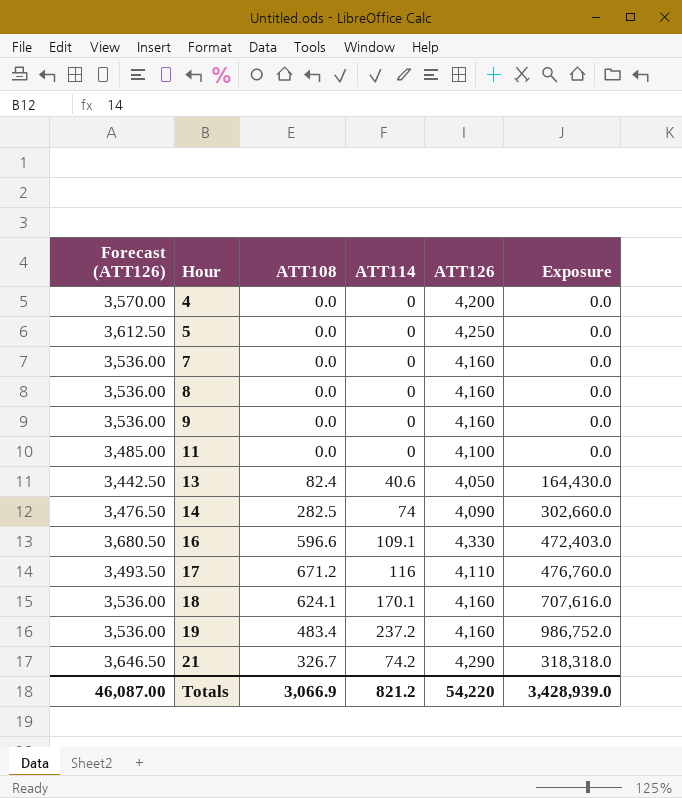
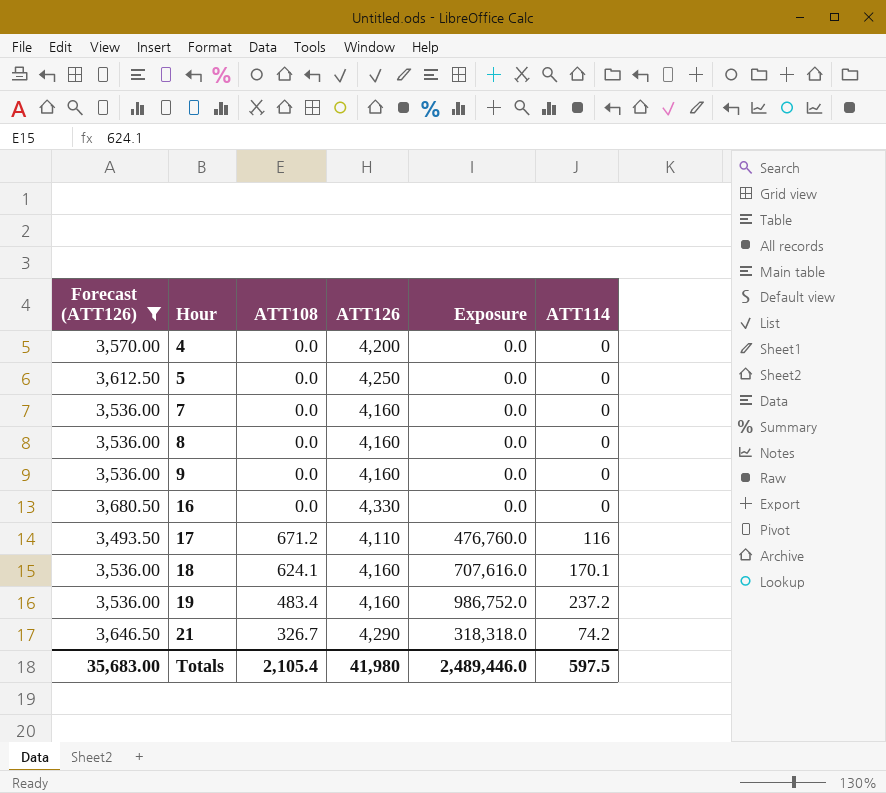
filter: none -> Forecast (ATT126) >= 3,493.50
column ATT114 | position: 4 -> 6
16 | ATT108: 596.6 -> 0.0
16 | Exposure: 472,403.0 -> 0.0
16 | ATT114: 109.1 -> 0
Totals | Forecast (ATT126): 46,087.00 -> 35,683.00
Totals | ATT108: 3,066.9 -> 2,105.4
Totals | ATT126: 54,220 -> 41,980
Totals | Exposure: 3,428,939.0 -> 2,489,446.0
Totals | ATT114: 821.2 -> 597.5

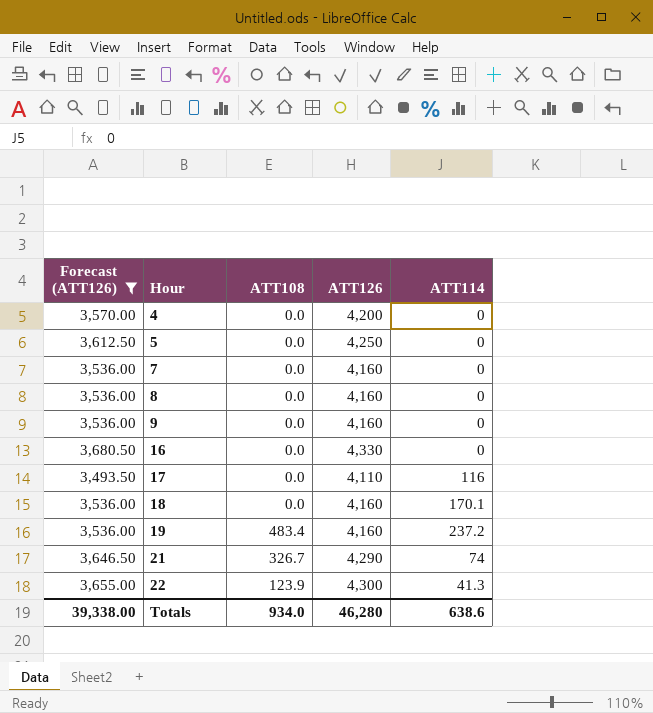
column Exposure | formula: [ATT126] * [ATT114] -> none
17 | ATT108: 671.2 -> 0.0
18 | ATT108: 624.1 -> 0.0
21 | ATT114: 74.2 -> 74
row 22: none -> 3,655.00 | 123.9 | 4,300 | 41.3
Totals | Forecast (ATT126): 35,683.00 -> 39,338.00
Totals | ATT108: 2,105.4 -> 934.0
Totals | ATT126: 41,980 -> 46,280
Totals | ATT114: 597.5 -> 638.6

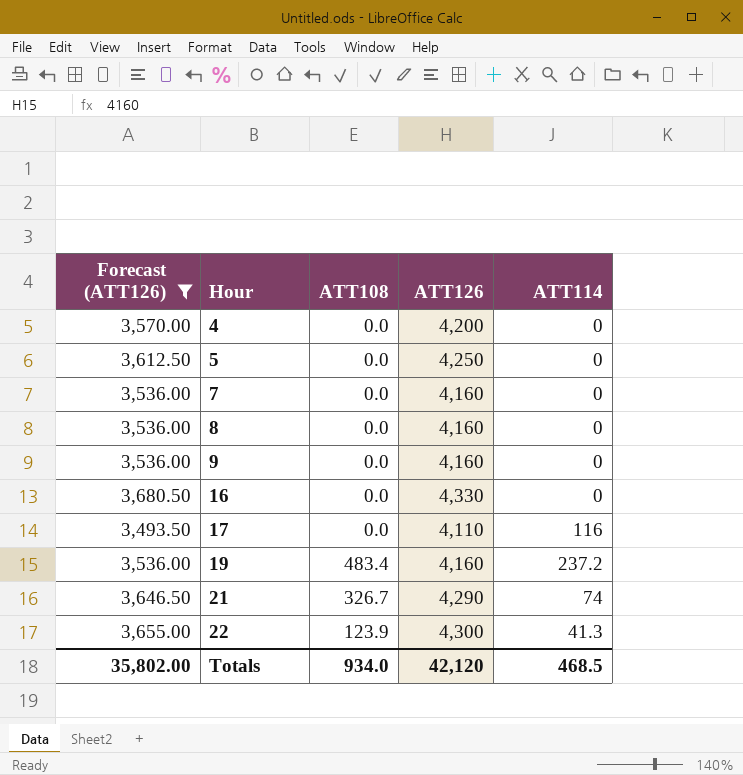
row 18: 3,536.00 | 0.0 | 4,160 | 170.1 -> none
Totals | Forecast (ATT126): 39,338.00 -> 35,802.00
Totals | ATT126: 46,280 -> 42,120
Totals | ATT114: 638.6 -> 468.5

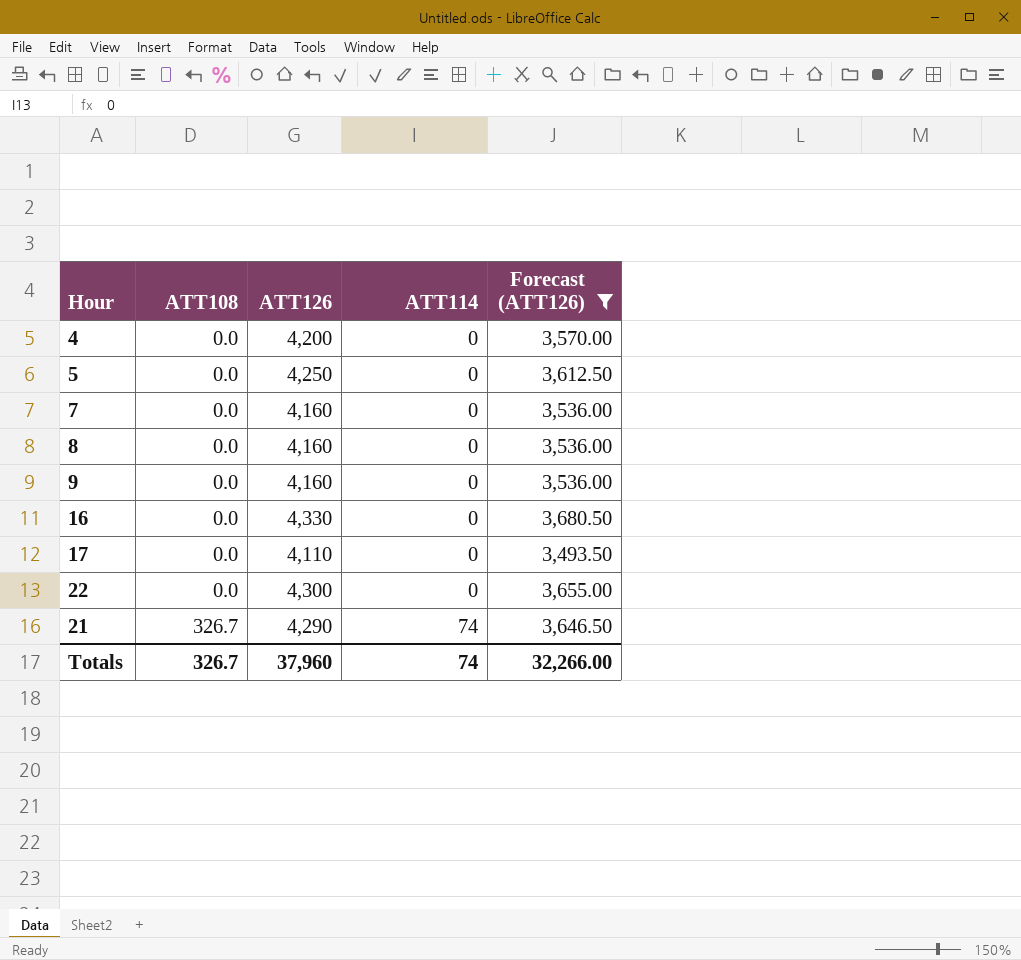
row order: Hour ascending -> ATT108 ascending
column Forecast (ATT126) | position: 1 -> 5
row 19: 3,536.00 | 483.4 | 4,160 | 237.2 -> none
17 | ATT114: 116 -> 0
22 | ATT108: 123.9 -> 0.0
22 | ATT114: 41.3 -> 0
Totals | ATT108: 934.0 -> 326.7
Totals | ATT126: 42,120 -> 37,960
Totals | ATT114: 468.5 -> 74
Totals | Forecast (ATT126): 35,802.00 -> 32,266.00

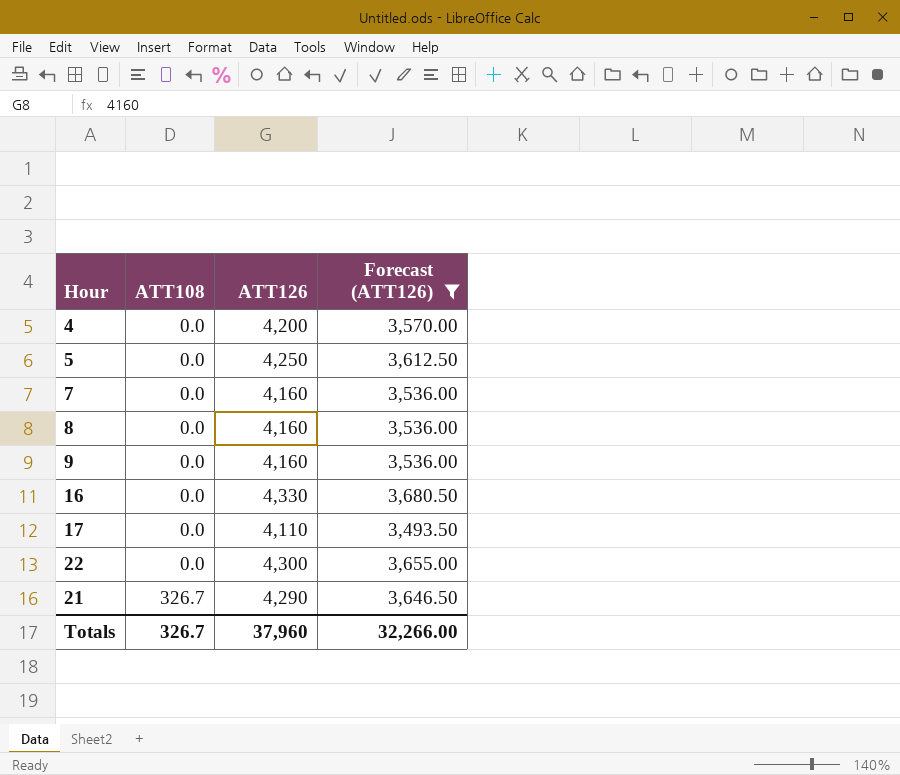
column ATT114 | position: 4 -> none

